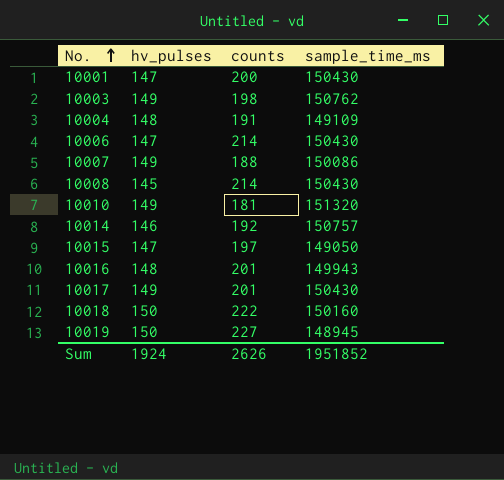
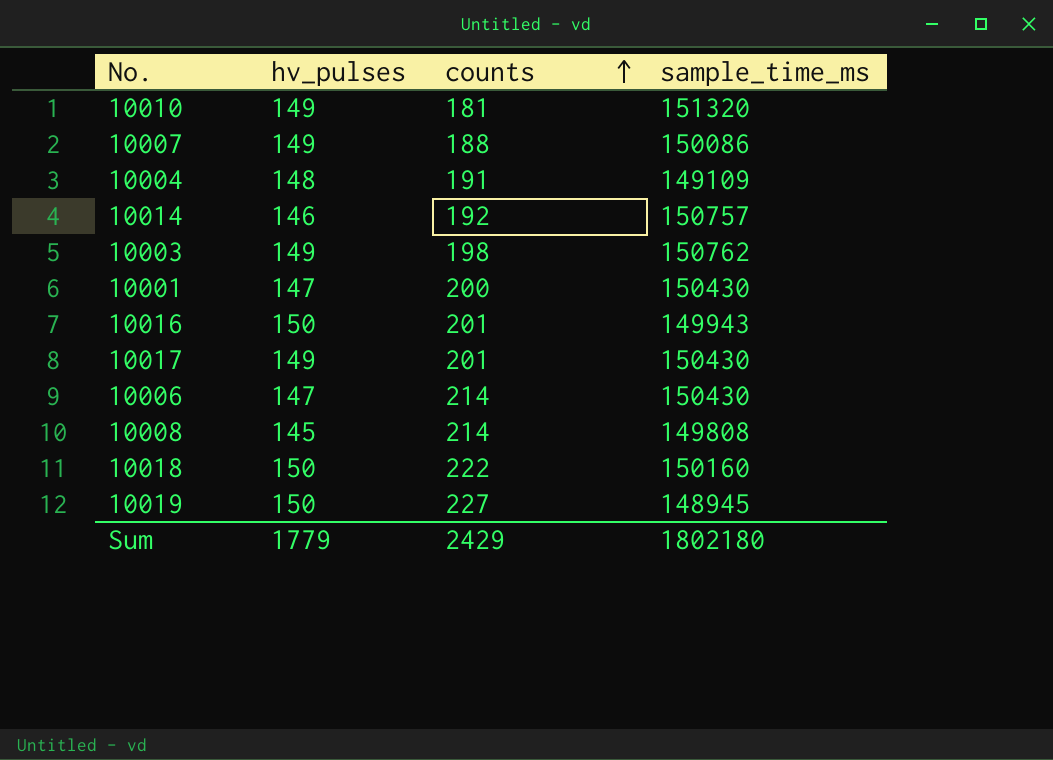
row order: No. ascending -> counts ascending
row 10015: 147 | 197 | 149050 -> none
10016 | hv_pulses: 148 -> 150
10008 | sample_time_ms: 150430 -> 149808
Sum | hv_pulses: 1924 -> 1779
Sum | counts: 2626 -> 2429
Sum | sample_time_ms: 1951852 -> 1802180

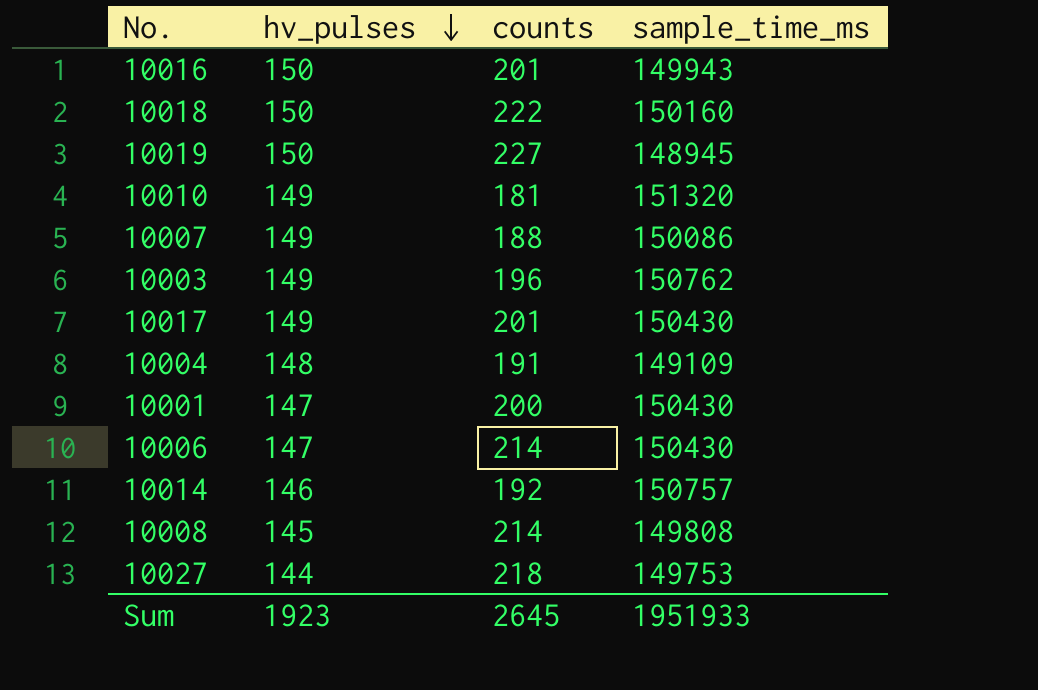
row order: counts ascending -> hv_pulses descending
10003 | counts: 198 -> 196
row 10027: none -> 144 | 218 | 149753
Sum | hv_pulses: 1779 -> 1923
Sum | counts: 2429 -> 2645
Sum | sample_time_ms: 1802180 -> 1951933

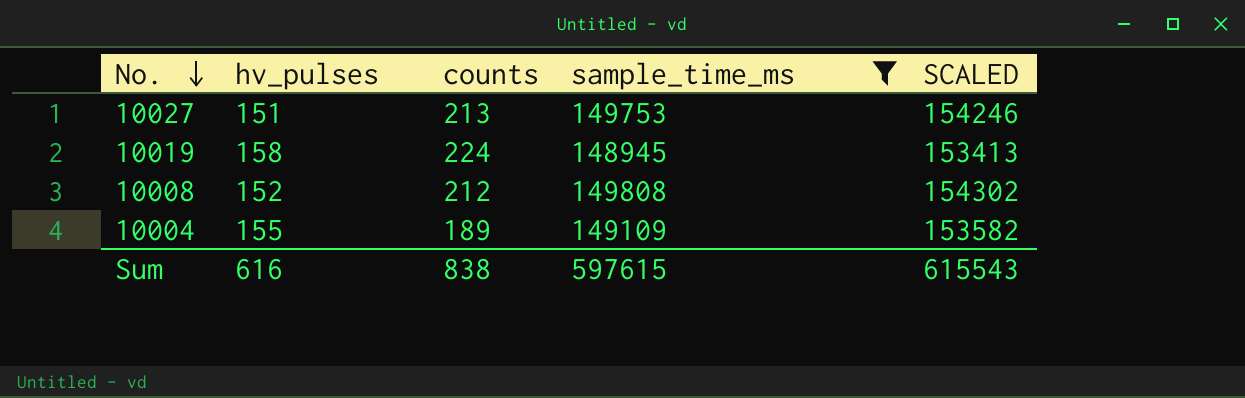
filter: none -> sample_time_ms <= 149808
row order: hv_pulses descending -> No. descending
column SCALED | formula: none -> [sample_time_ms] * 1.03
10027 | hv_pulses: 144 -> 151
10027 | counts: 218 -> 213
10019 | hv_pulses: 150 -> 158
10019 | counts: 227 -> 224
10008 | hv_pulses: 145 -> 152
10008 | counts: 214 -> 212
10004 | hv_pulses: 148 -> 155
10004 | counts: 191 -> 189
Sum | hv_pulses: 1923 -> 616
Sum | counts: 2645 -> 838
Sum | sample_time_ms: 1951933 -> 597615

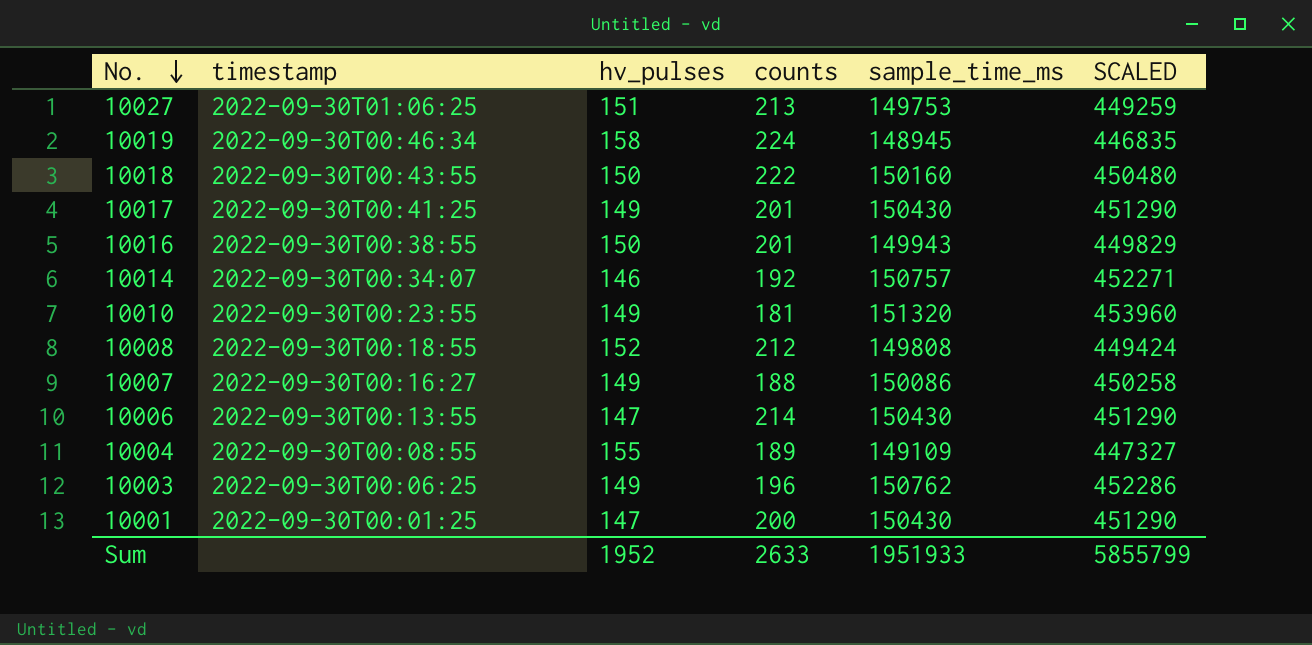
filter: sample_time_ms <= 149808 -> none
column timestamp | position: none -> 2
column SCALED | formula: [sample_time_ms] * 1.03 -> [sample_time_ms] * 3
Sum | hv_pulses: 616 -> 1952
Sum | counts: 838 -> 2633
Sum | sample_time_ms: 597615 -> 1951933
Sum | SCALED: 615543 -> 5855799

